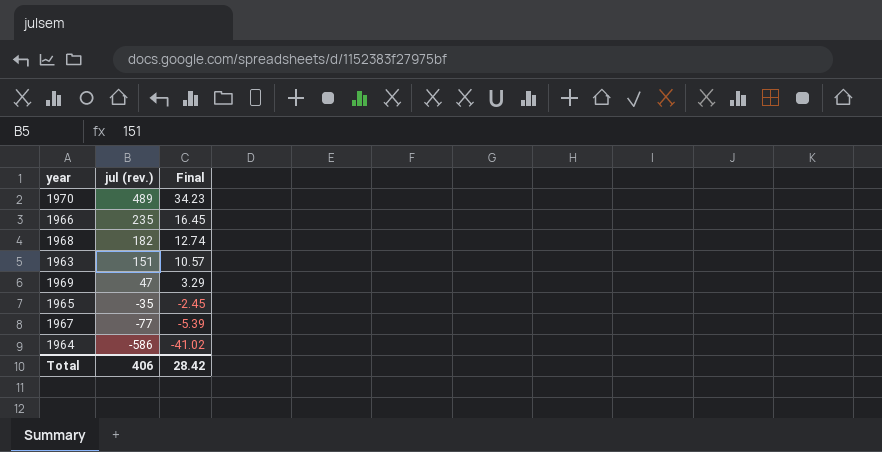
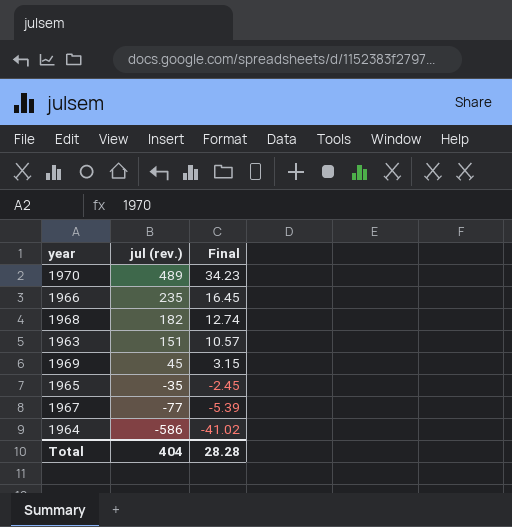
1969 | jul (rev.): 47 -> 45
1969 | Final: 3.29 -> 3.15
Total | jul (rev.): 406 -> 404
Total | Final: 28.42 -> 28.28

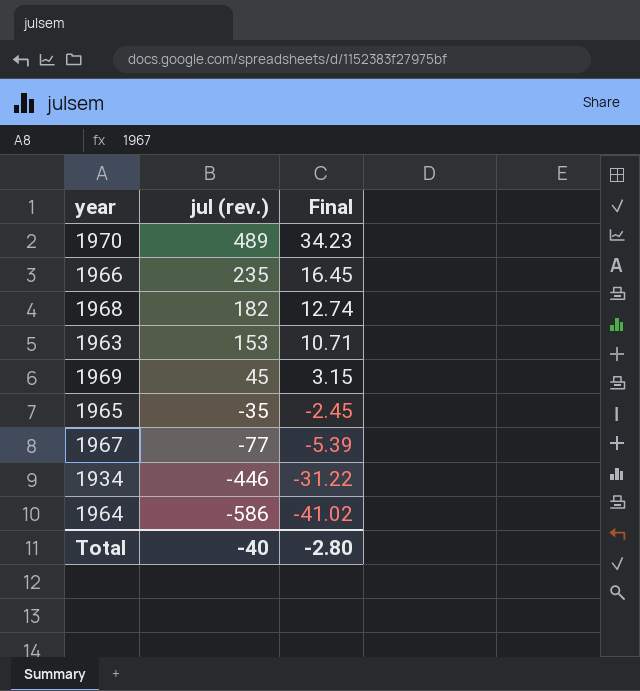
1963 | jul (rev.): 151 -> 153
1963 | Final: 10.57 -> 10.71
row 1934: none -> -446 | -31.22
Total | jul (rev.): 404 -> -40
Total | Final: 28.28 -> -2.80

